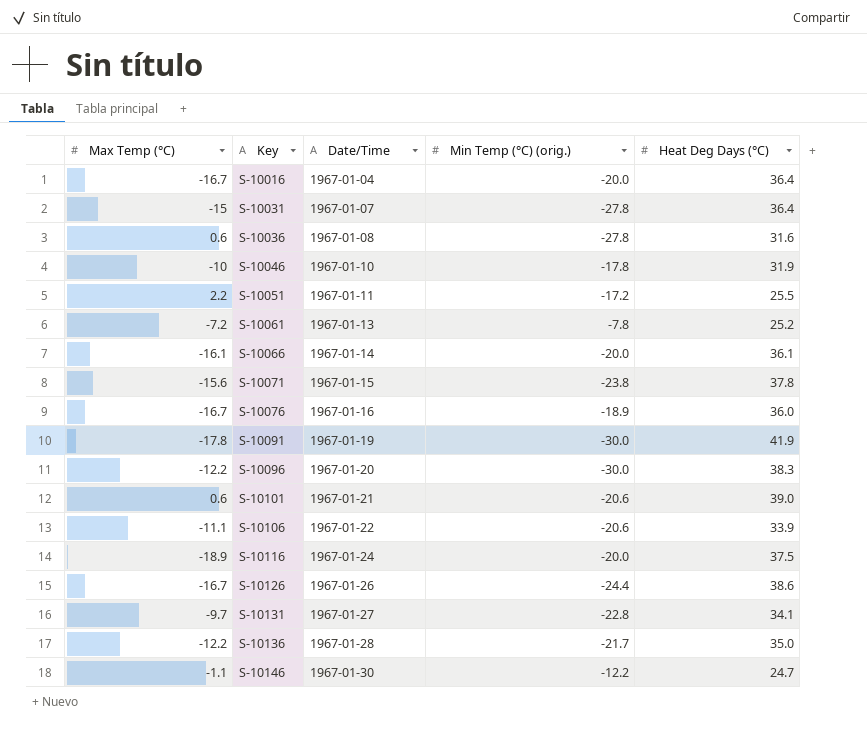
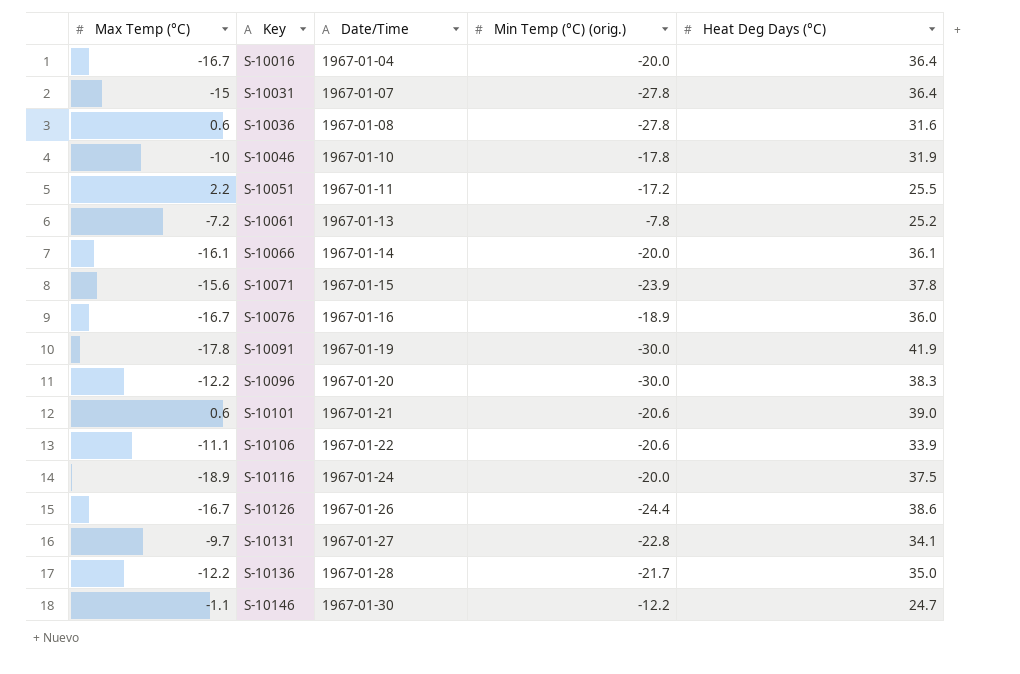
S-10071 | Min Temp (°C) (orig.): -23.8 -> -23.9

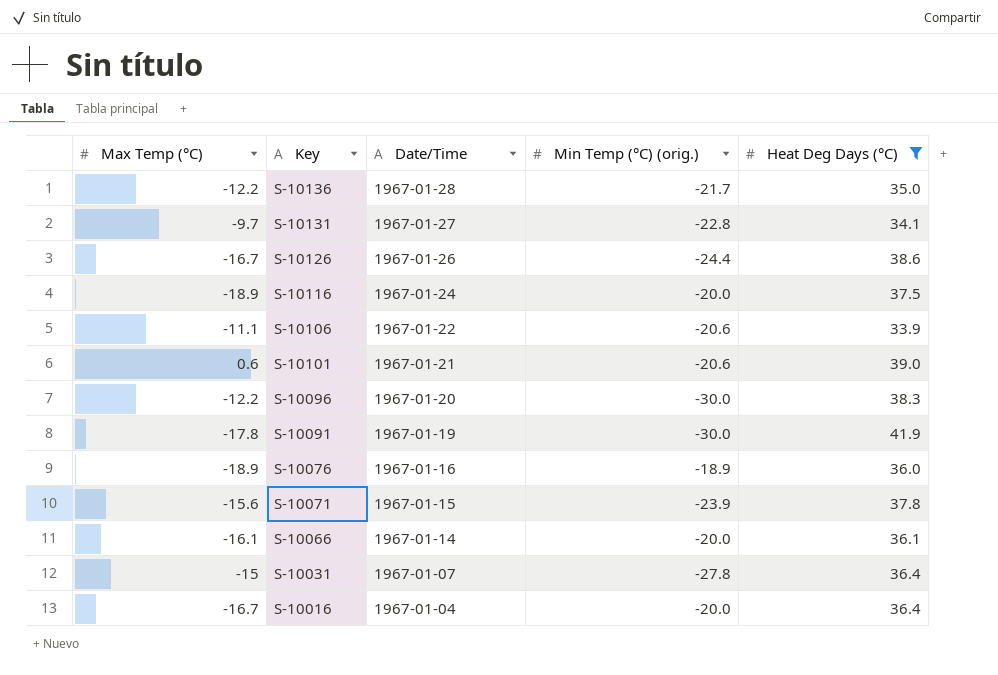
filter: none -> Heat Deg Days (°C) >= 33.9
row order: Key ascending -> Key descending
S-10076 | Max Temp (°C): -16.7 -> -18.9

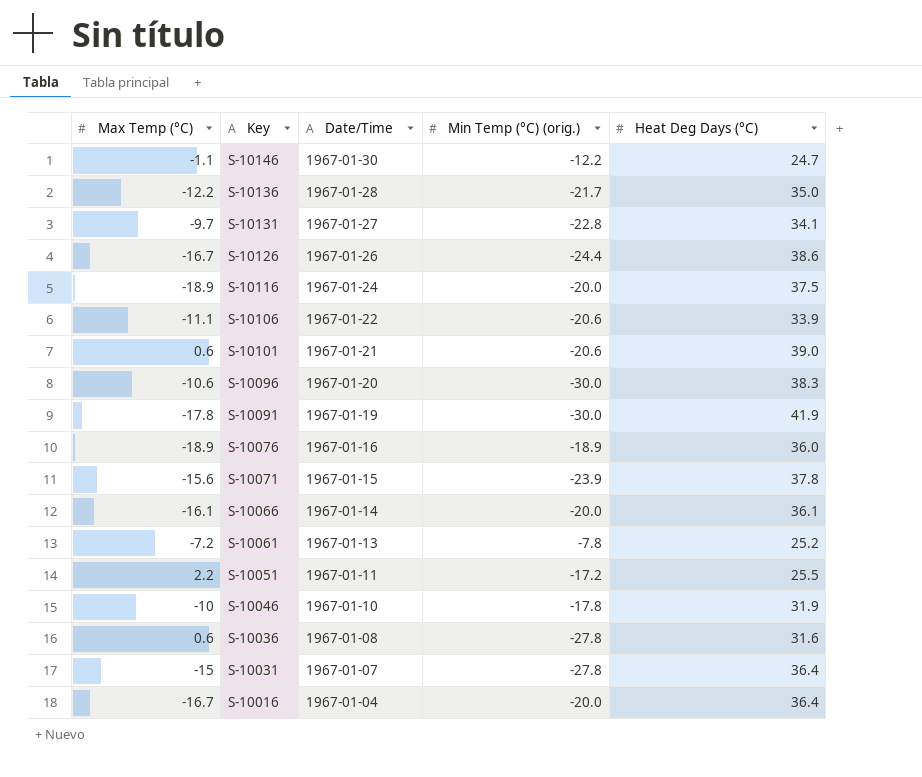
filter: Heat Deg Days (°C) >= 33.9 -> none
S-10096 | Max Temp (°C): -12.2 -> -10.6

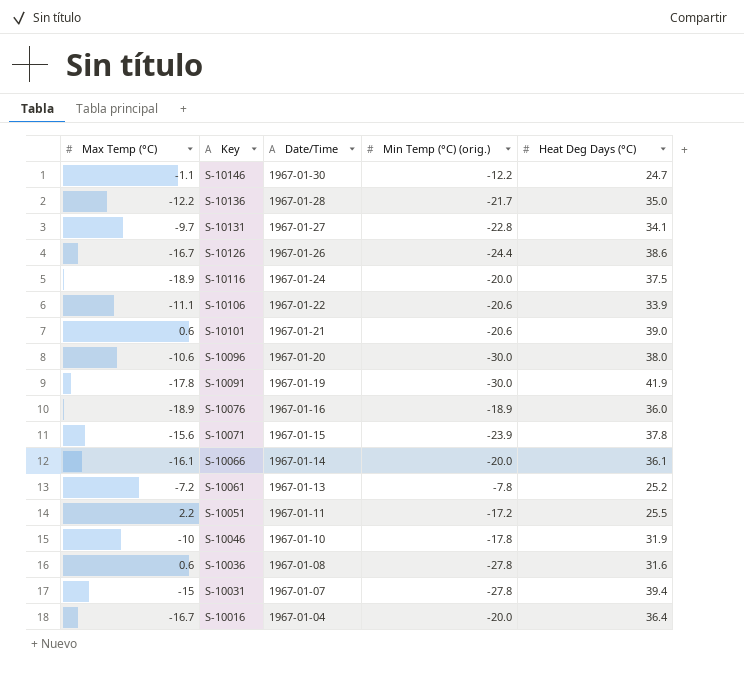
S-10096 | Heat Deg Days (°C): 38.3 -> 38.0
S-10031 | Heat Deg Days (°C): 36.4 -> 39.4

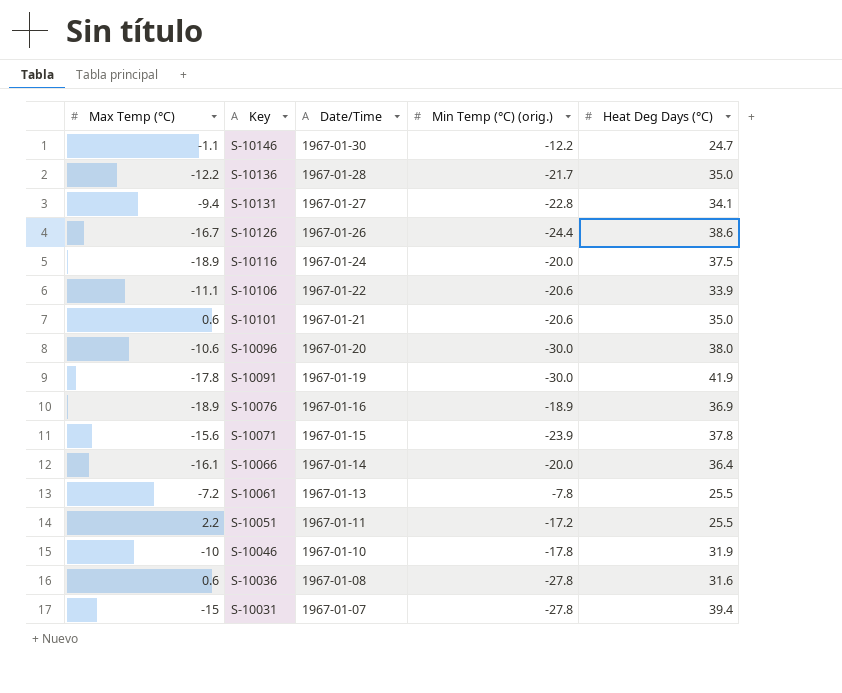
row S-10016: -16.7 | 1967-01-04 | -20.0 | 36.4 -> none
S-10131 | Max Temp (°C): -9.7 -> -9.4
S-10101 | Heat Deg Days (°C): 39.0 -> 35.0
S-10076 | Heat Deg Days (°C): 36.0 -> 36.9
S-10066 | Heat Deg Days (°C): 36.1 -> 36.4
S-10061 | Heat Deg Days (°C): 25.2 -> 25.5

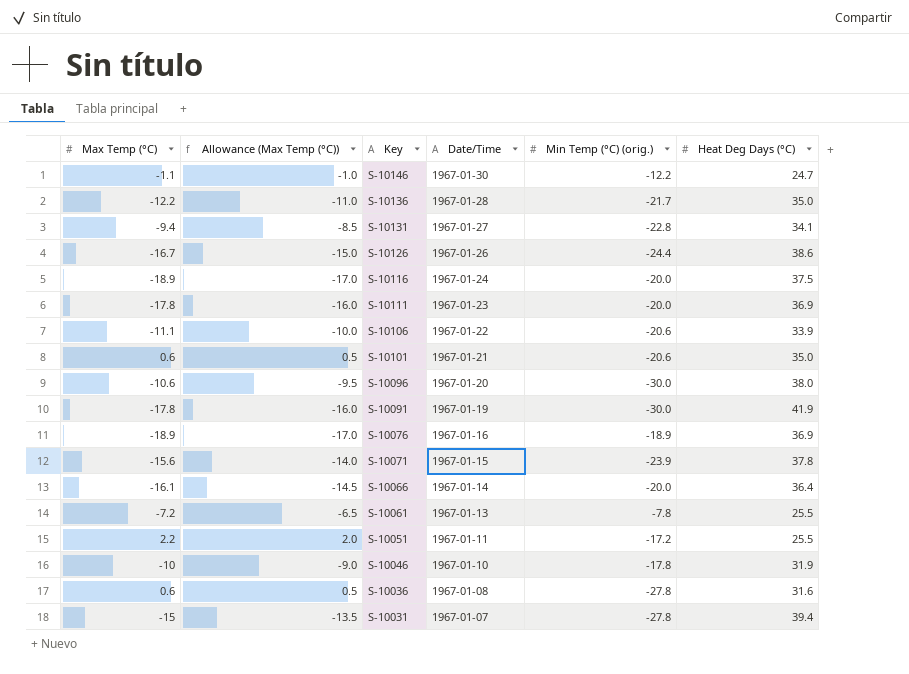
column Allowance (Max Temp (°C)) | formula: none -> [Max Temp (°C)] * 0.9
row S-10111: none -> -17.8 | -16.0 | 1967-01-23 | -20.0 | 36.9

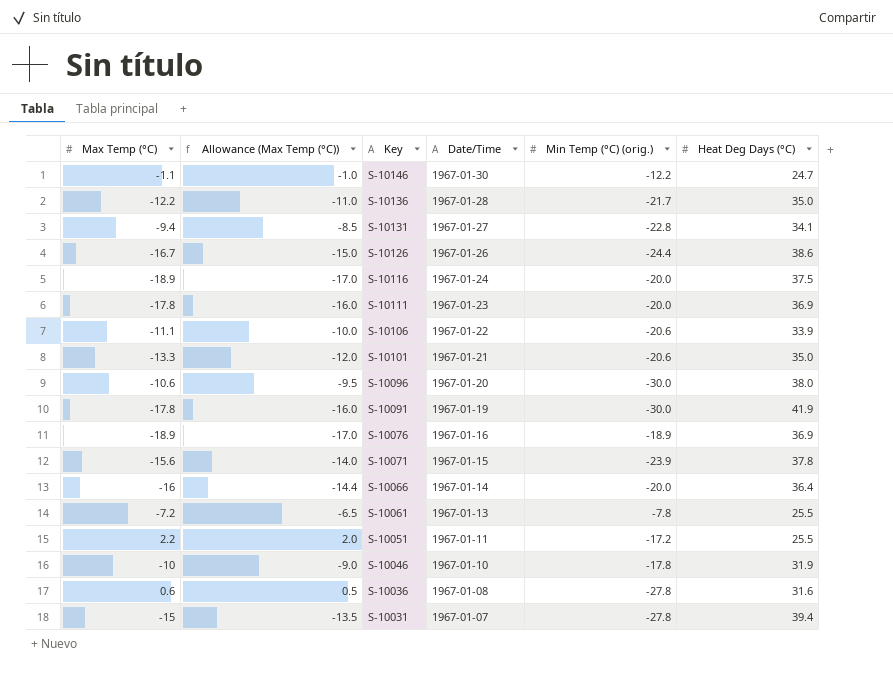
S-10101 | Max Temp (°C): 0.6 -> -13.3
S-10101 | Allowance (Max Temp (°C)): 0.5 -> -12.0
S-10066 | Max Temp (°C): -16.1 -> -16
S-10066 | Allowance (Max Temp (°C)): -14.5 -> -14.4

